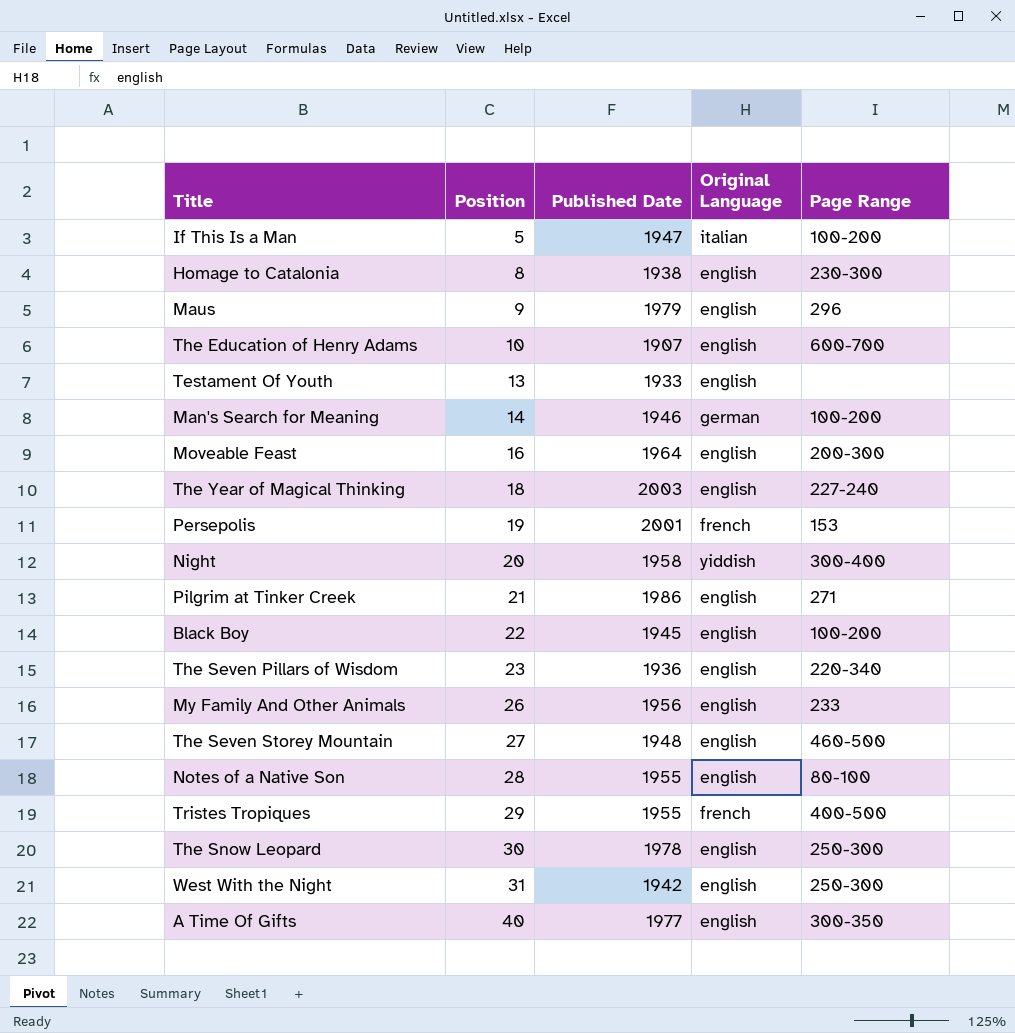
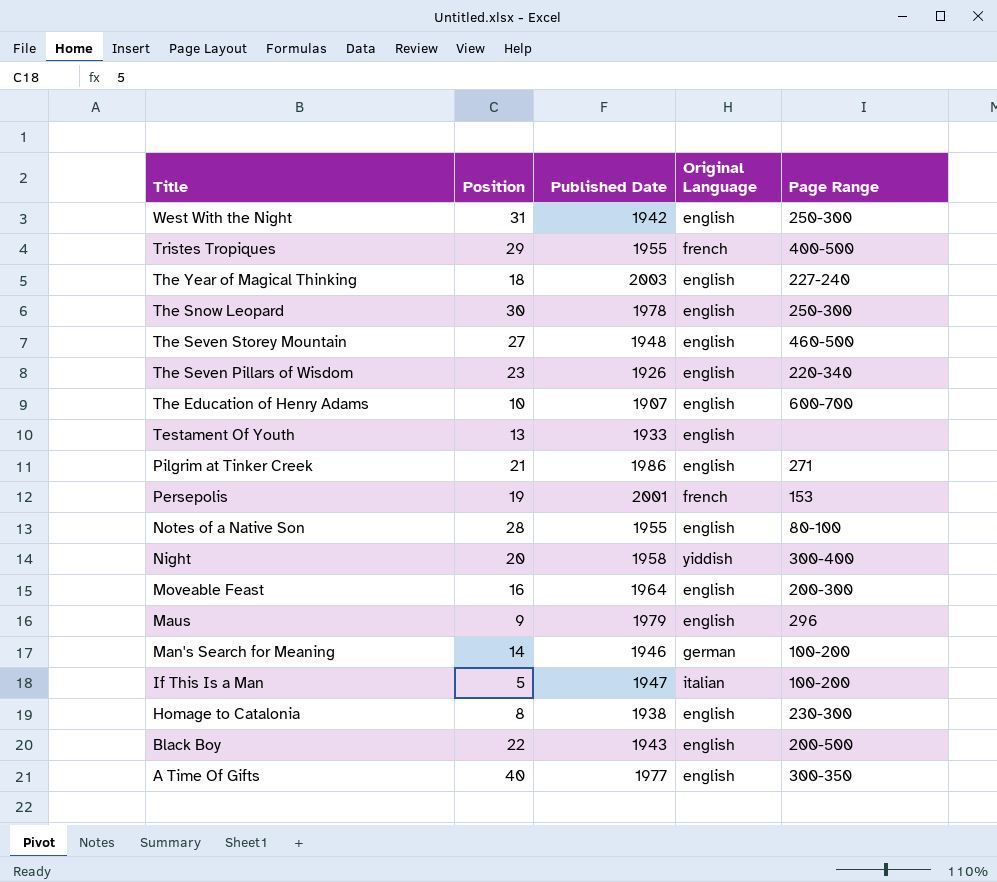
row order: Position ascending -> Title descending
row My Family And Other Animals: 26 | 1956 | english | 233 -> none
The Seven Pillars of Wisdom | Published Date: 1936 -> 1926
Black Boy | Published Date: 1945 -> 1943
Black Boy | Page Range: 100-200 -> 200-500

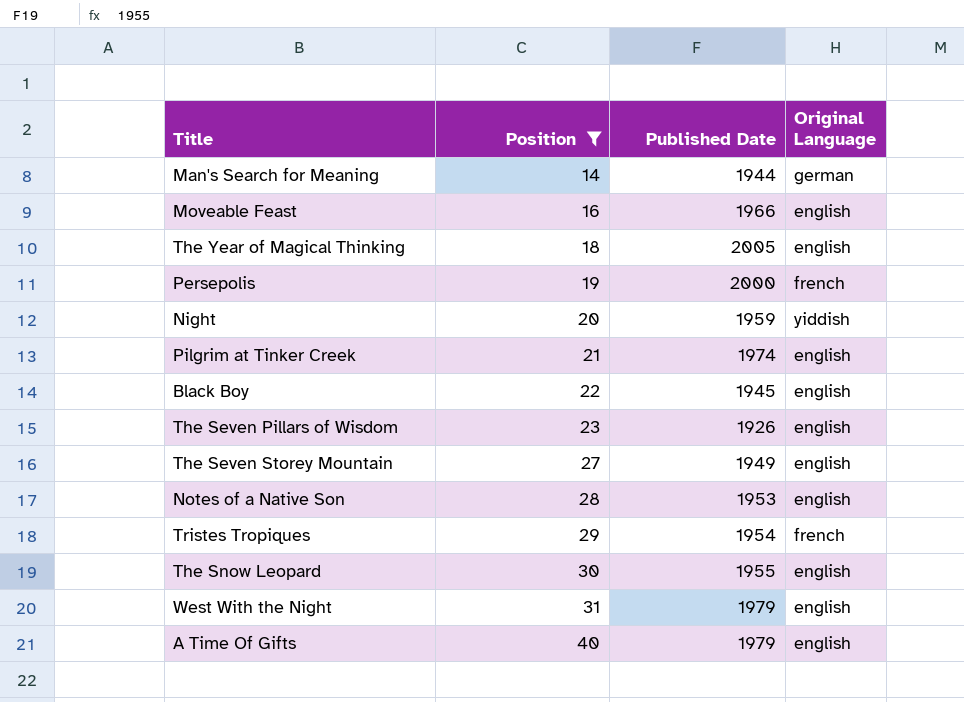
filter: none -> Position >= 14
row order: Title descending -> Position ascending
column Page Range | position: 5 -> none
Man's Search for Meaning | Published Date: 1946 -> 1944
Moveable Feast | Published Date: 1964 -> 1966
The Year of Magical Thinking | Published Date: 2003 -> 2005
Persepolis | Published Date: 2001 -> 2000
Night | Published Date: 1958 -> 1959
Pilgrim at Tinker Creek | Published Date: 1986 -> 1974
Black Boy | Published Date: 1943 -> 1945
The Seven Storey Mountain | Published Date: 1948 -> 1949
Notes of a Native Son | Published Date: 1955 -> 1953
Tristes Tropiques | Published Date: 1955 -> 1954
The Snow Leopard | Published Date: 1978 -> 1955
West With the Night | Published Date: 1942 -> 1979
A Time Of Gifts | Published Date: 1977 -> 1979

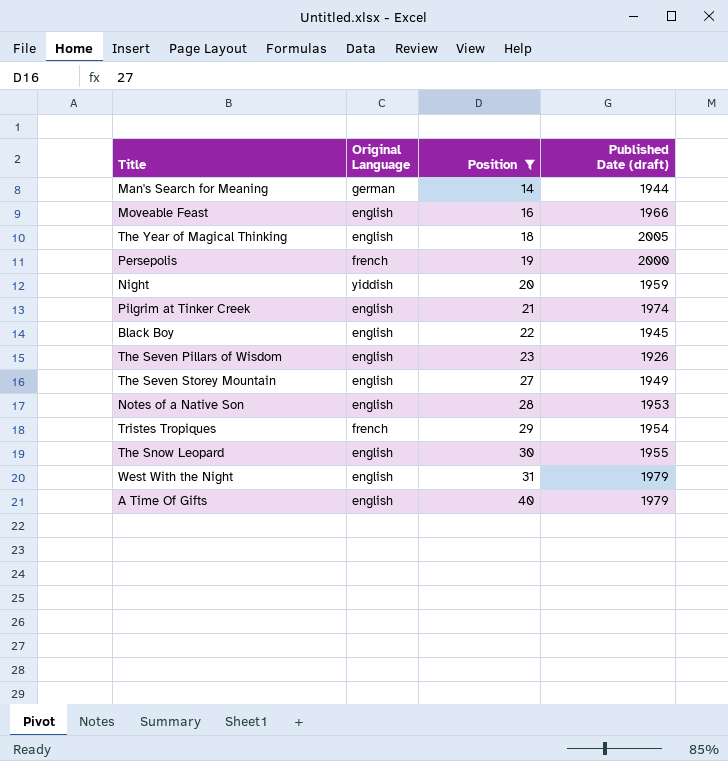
column Original Language | position: 4 -> 2
column name: Published Date -> Published Date (draft)

